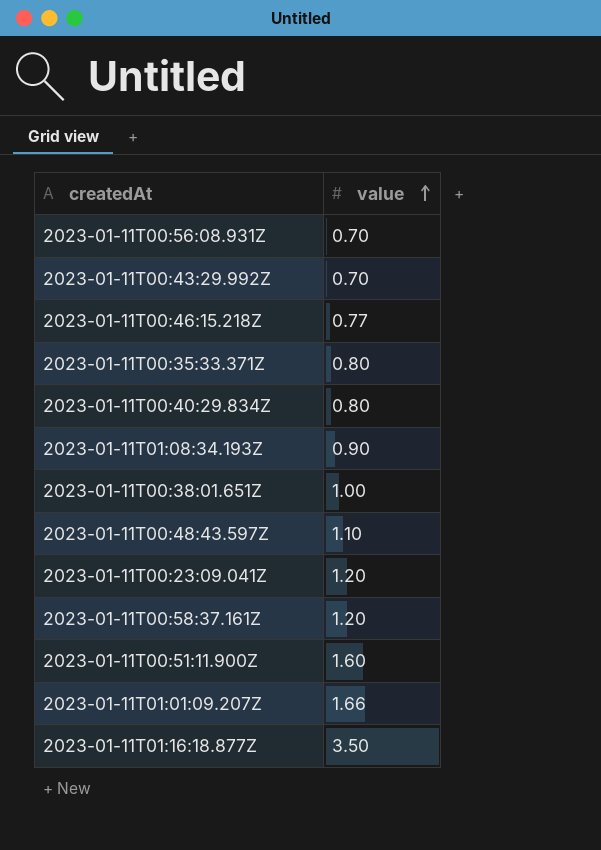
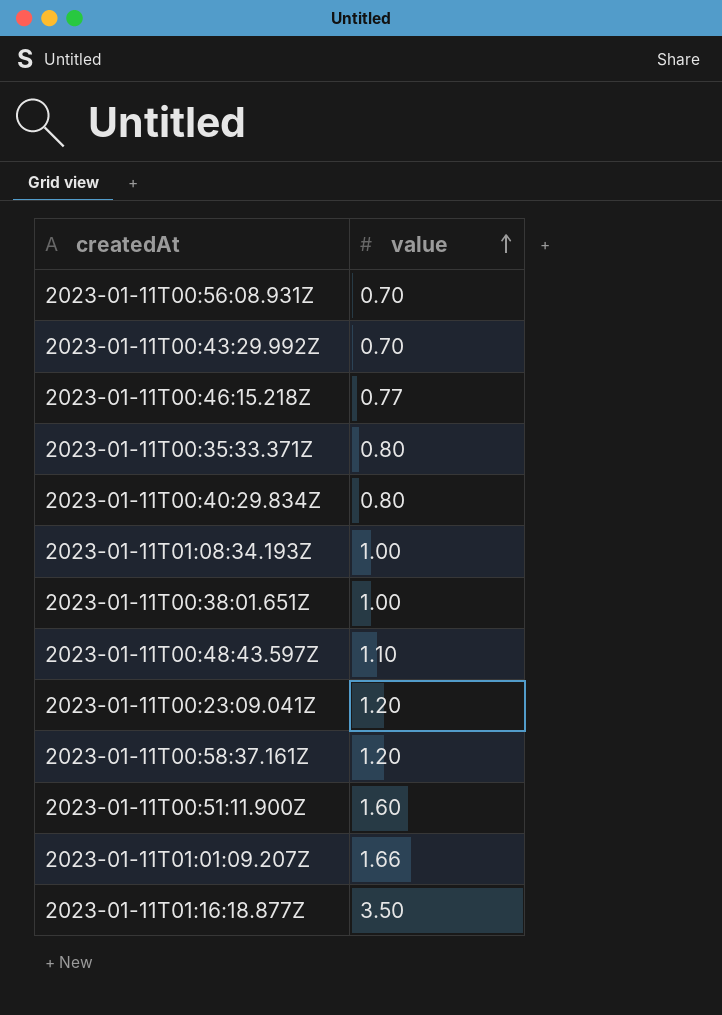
2023-01-11T01:08:34.193Z | value: 0.90 -> 1.00

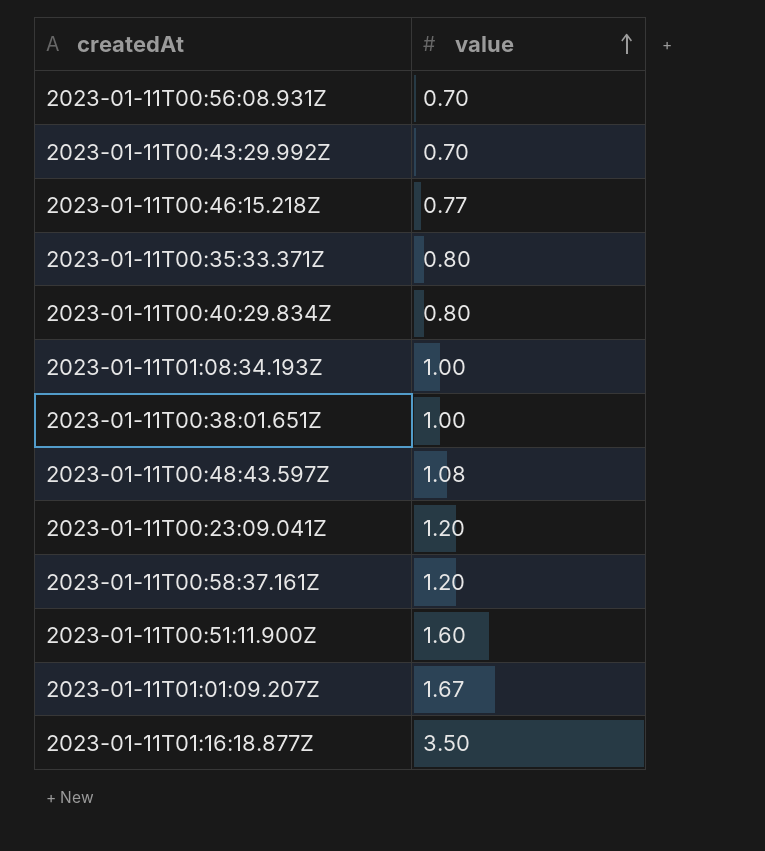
2023-01-11T00:48:43.597Z | value: 1.10 -> 1.08
2023-01-11T01:01:09.207Z | value: 1.66 -> 1.67

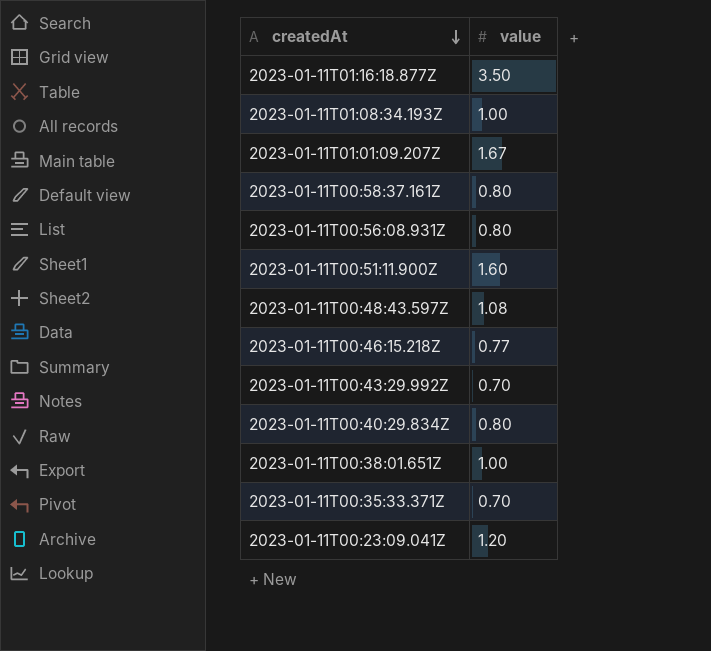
row order: value ascending -> createdAt descending
2023-01-11T00:58:37.161Z | value: 1.20 -> 0.80
2023-01-11T00:56:08.931Z | value: 0.70 -> 0.80
2023-01-11T00:35:33.371Z | value: 0.80 -> 0.70

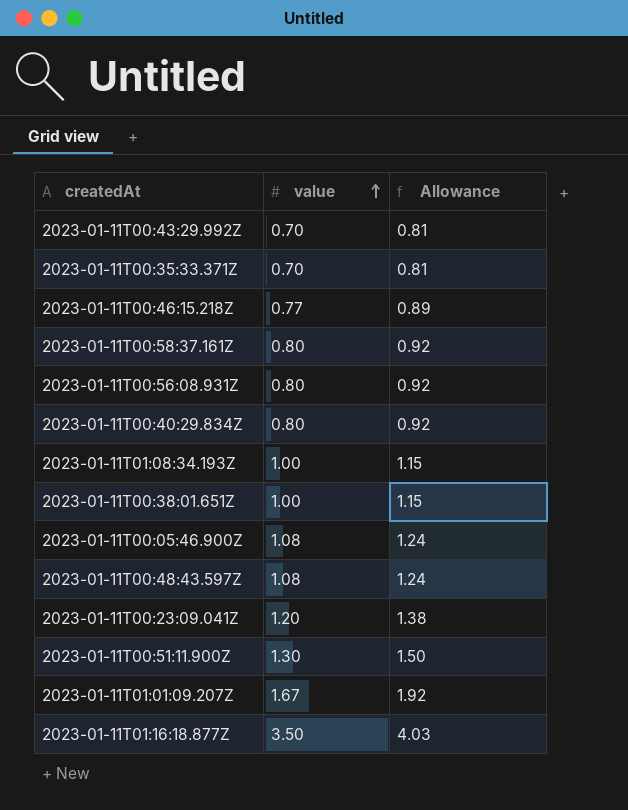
row order: createdAt descending -> value ascending
column Allowance | formula: none -> [value] * 1.15
row 2023-01-11T00:05:46.900Z: none -> 1.08 | 1.24
2023-01-11T00:51:11.900Z | value: 1.60 -> 1.30

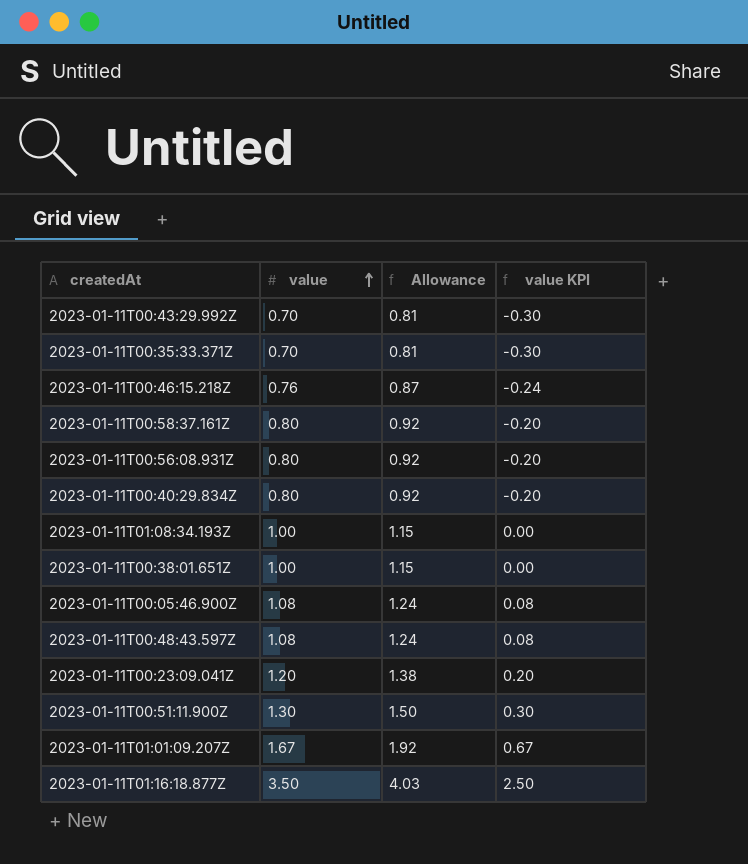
column value KPI | formula: none -> [value] - 1
2023-01-11T00:46:15.218Z | value: 0.77 -> 0.76
2023-01-11T00:46:15.218Z | Allowance: 0.89 -> 0.87

